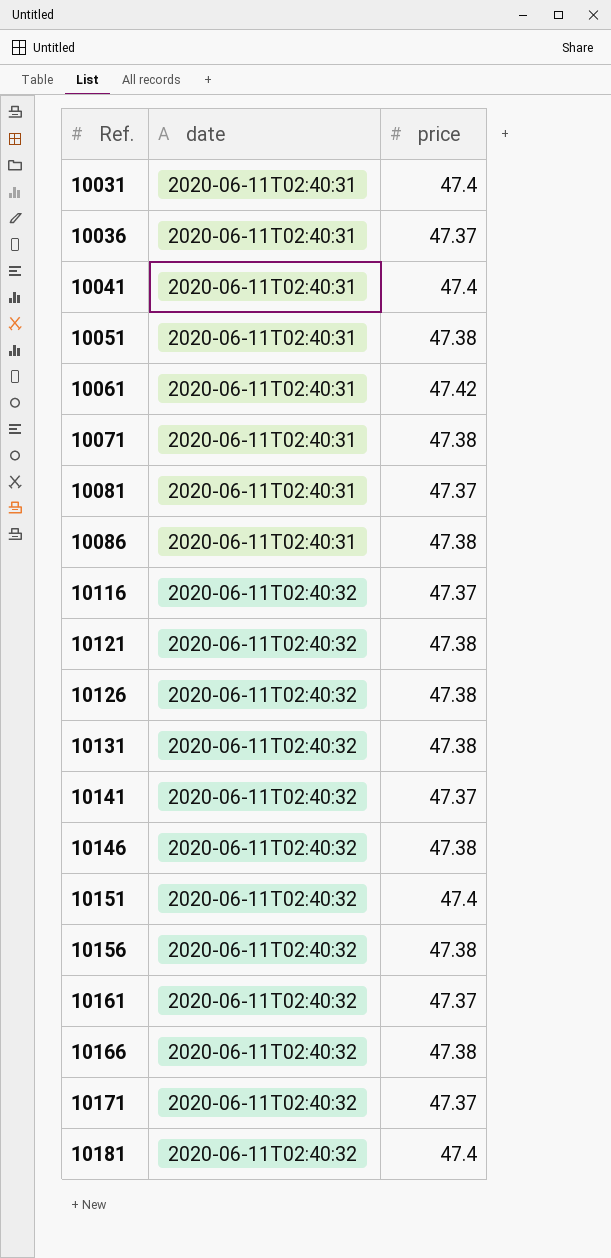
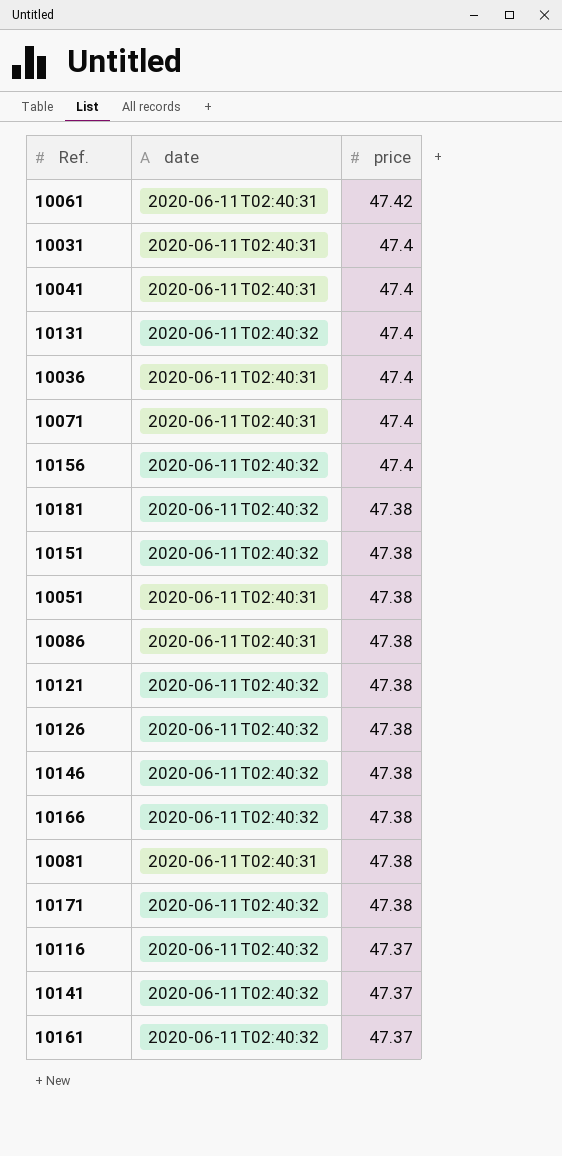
row order: Ref. ascending -> price descending
10131 | price: 47.38 -> 47.4
10036 | price: 47.37 -> 47.4
10071 | price: 47.38 -> 47.4
10156 | price: 47.38 -> 47.4
10181 | price: 47.4 -> 47.38
10151 | price: 47.4 -> 47.38
10081 | price: 47.37 -> 47.38
10171 | price: 47.37 -> 47.38

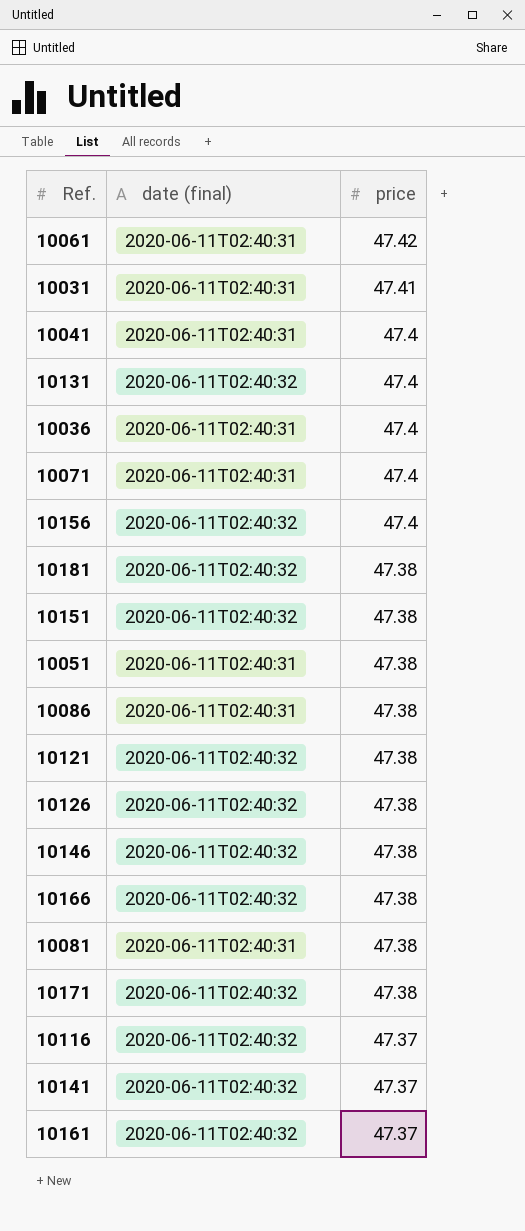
column name: date -> date (final)
10031 | price: 47.4 -> 47.41

